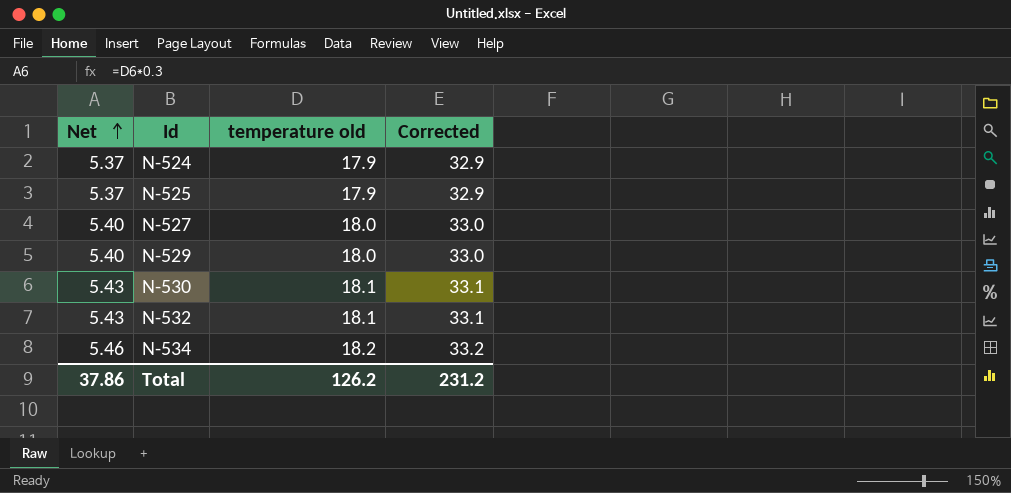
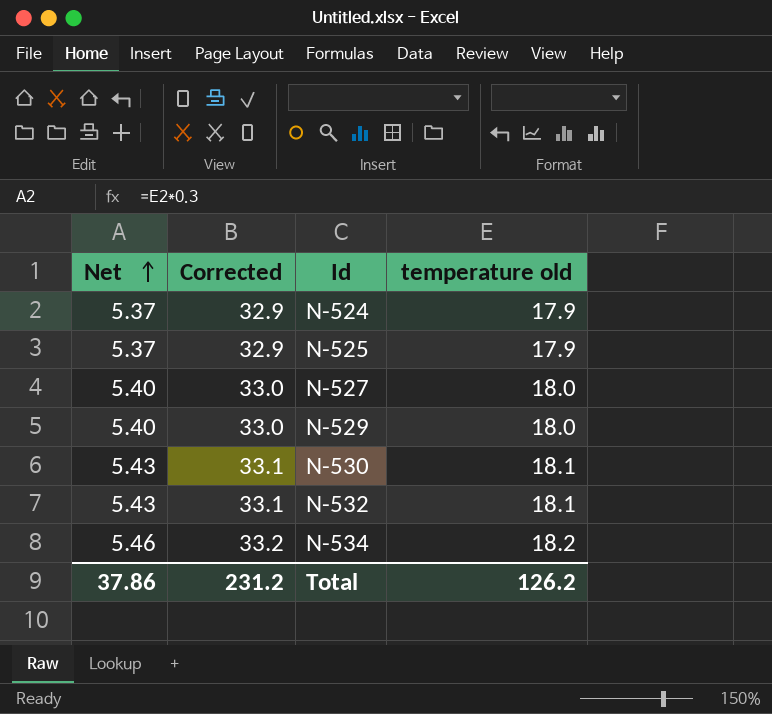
column Corrected | position: 4 -> 2

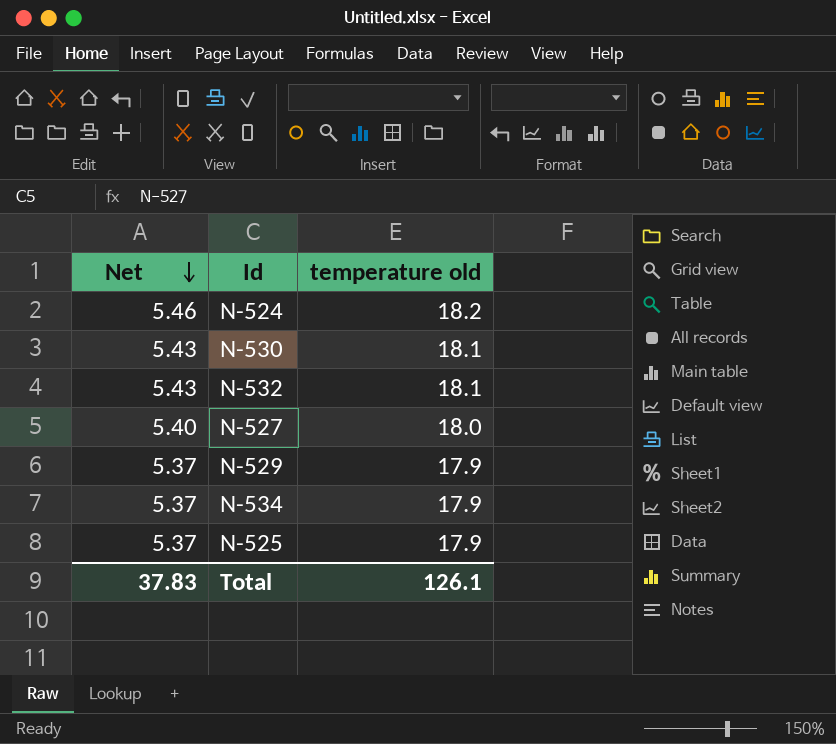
row order: Net ascending -> Net descending
column Corrected | formula: [temperature old] + 15 -> none
N-524 | Net: 5.37 -> 5.46
N-524 | temperature old: 17.9 -> 18.2
N-529 | Net: 5.40 -> 5.37
N-529 | temperature old: 18.0 -> 17.9
N-534 | Net: 5.46 -> 5.37
N-534 | temperature old: 18.2 -> 17.9
Total | Net: 37.86 -> 37.83
Total | temperature old: 126.2 -> 126.1

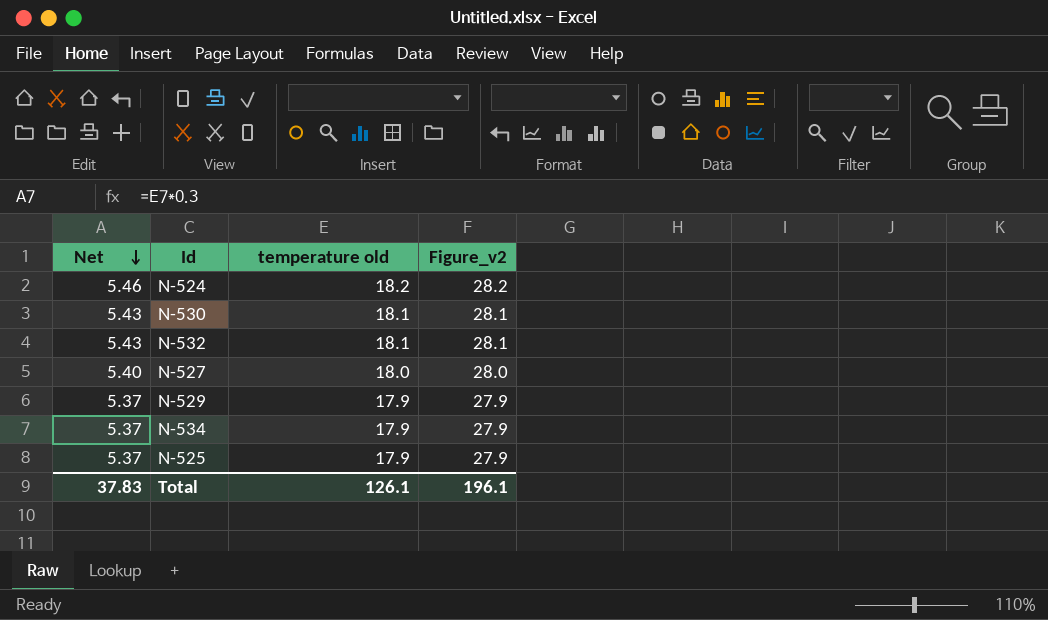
column Figure_v2 | formula: none -> [temperature old] + 10

